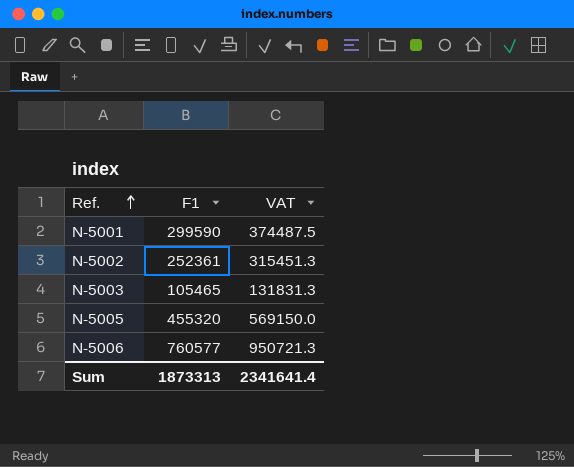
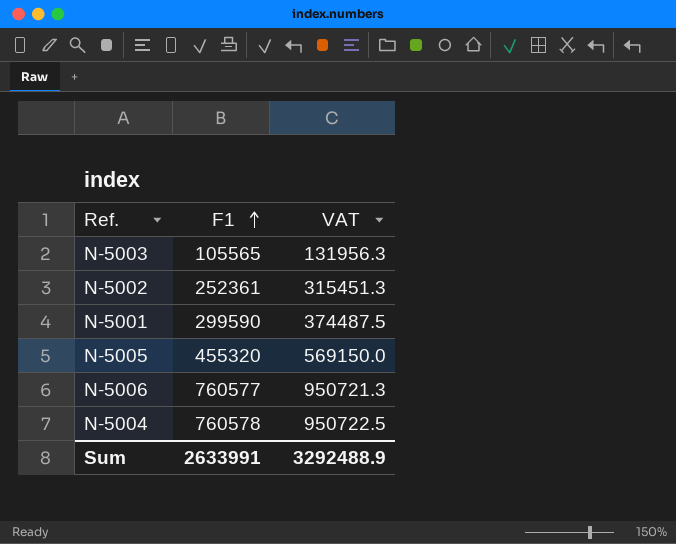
row order: Ref. ascending -> F1 ascending
N-5003 | F1: 105465 -> 105565
N-5003 | VAT: 131831.3 -> 131956.3
row N-5004: none -> 760578 | 950722.5
Sum | F1: 1873313 -> 2633991
Sum | VAT: 2341641.4 -> 3292488.9

